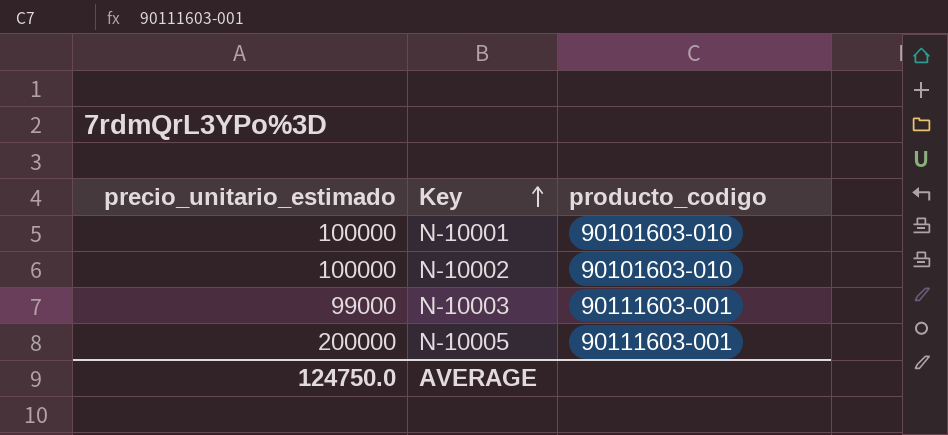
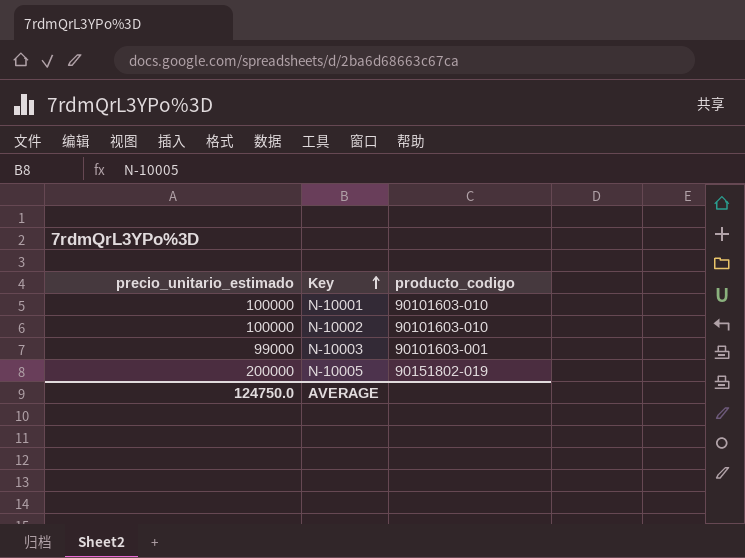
N-10003 | producto_codigo: 90111603-001 -> 90101603-001
N-10005 | producto_codigo: 90111603-001 -> 90151802-019

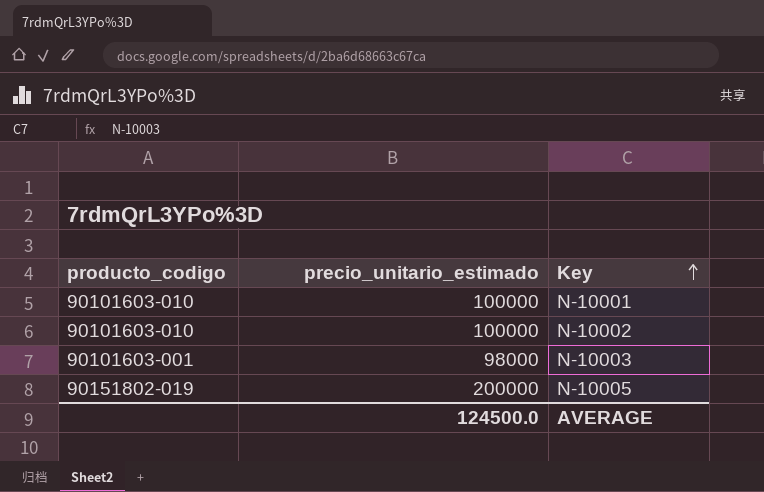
column producto_codigo | position: 3 -> 1
N-10003 | precio_unitario_estimado: 99000 -> 98000
AVERAGE | precio_unitario_estimado: 124750.0 -> 124500.0

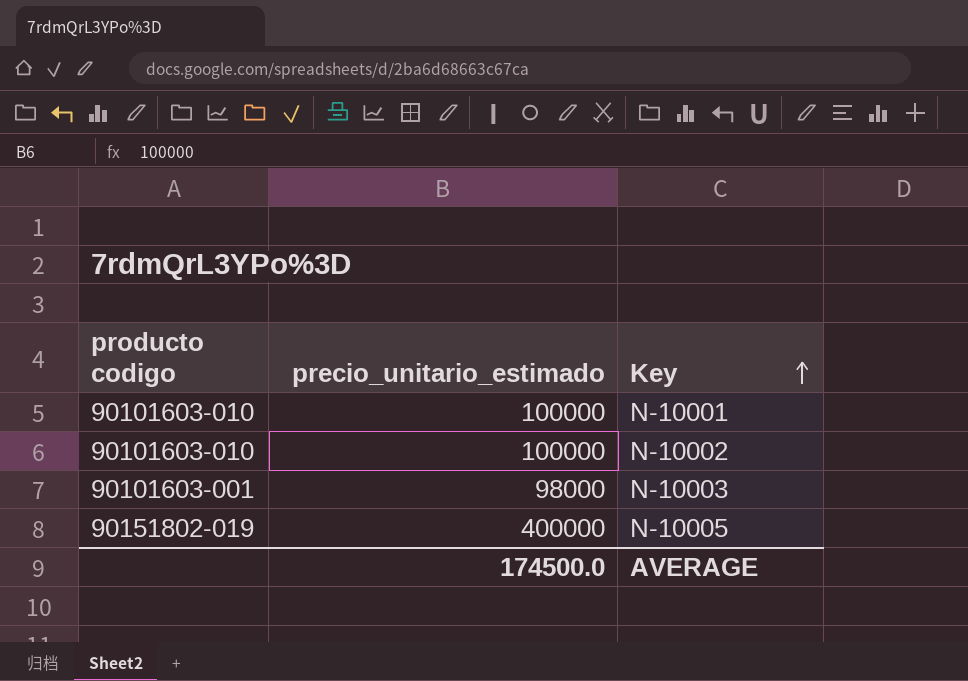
column name: producto_codigo -> producto codigo
N-10005 | precio_unitario_estimado: 200000 -> 400000
AVERAGE | precio_unitario_estimado: 124500.0 -> 174500.0

